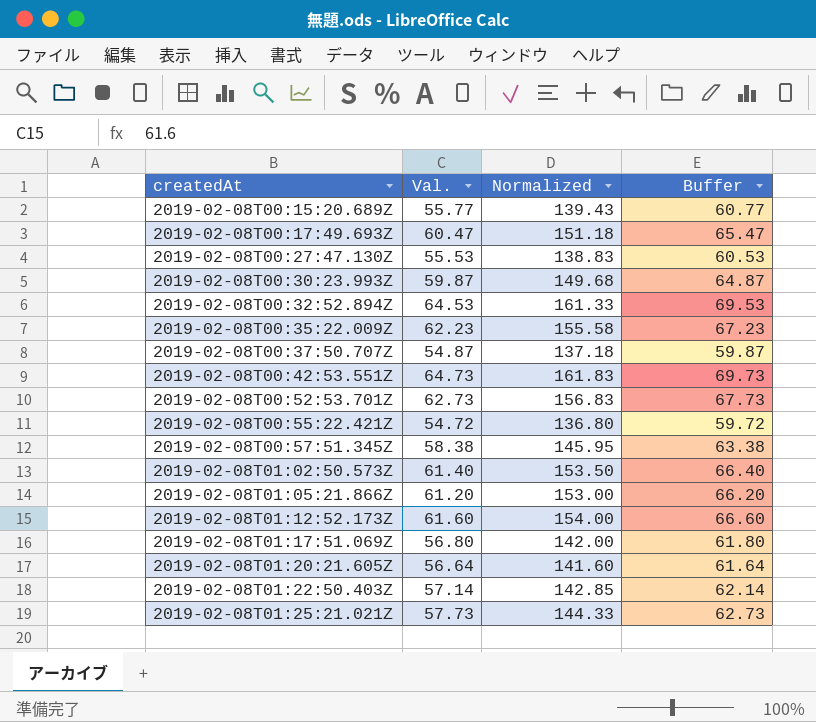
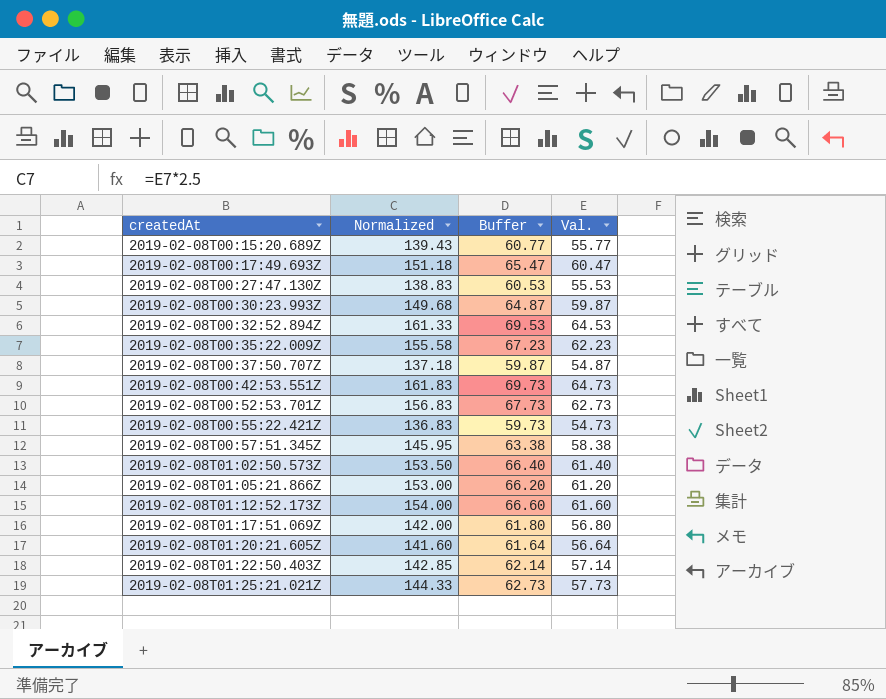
column Val. | position: 2 -> 4
2019-02-08T00:55:22.421Z | Normalized: 136.80 -> 136.83
2019-02-08T00:55:22.421Z | Buffer: 59.72 -> 59.73
2019-02-08T00:55:22.421Z | Val.: 54.72 -> 54.73

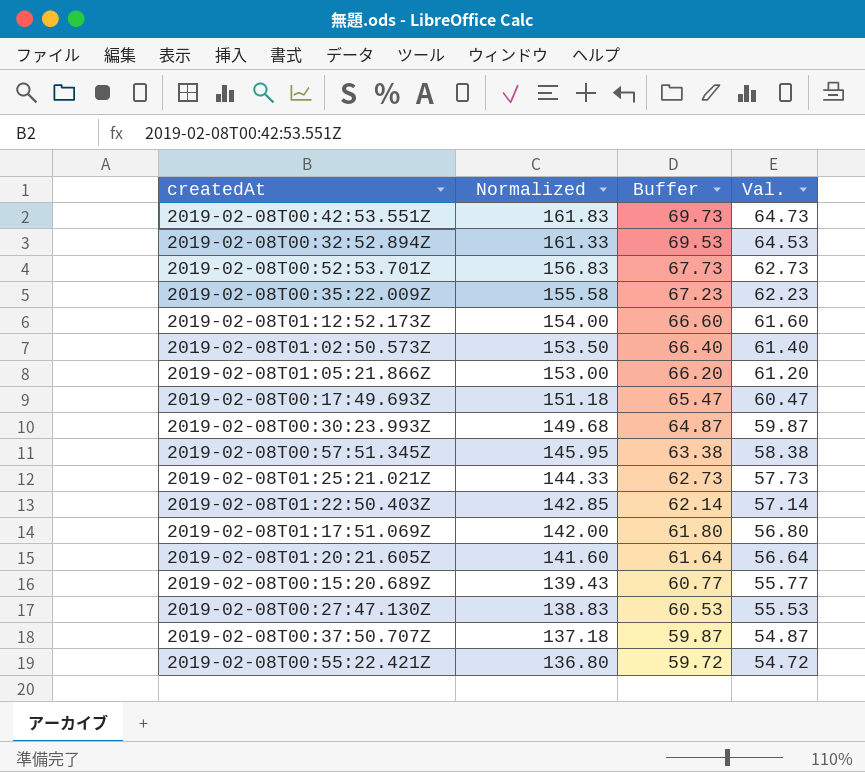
row order: createdAt ascending -> Normalized descending
2019-02-08T00:55:22.421Z | Normalized: 136.83 -> 136.80
2019-02-08T00:55:22.421Z | Buffer: 59.73 -> 59.72
2019-02-08T00:55:22.421Z | Val.: 54.73 -> 54.72

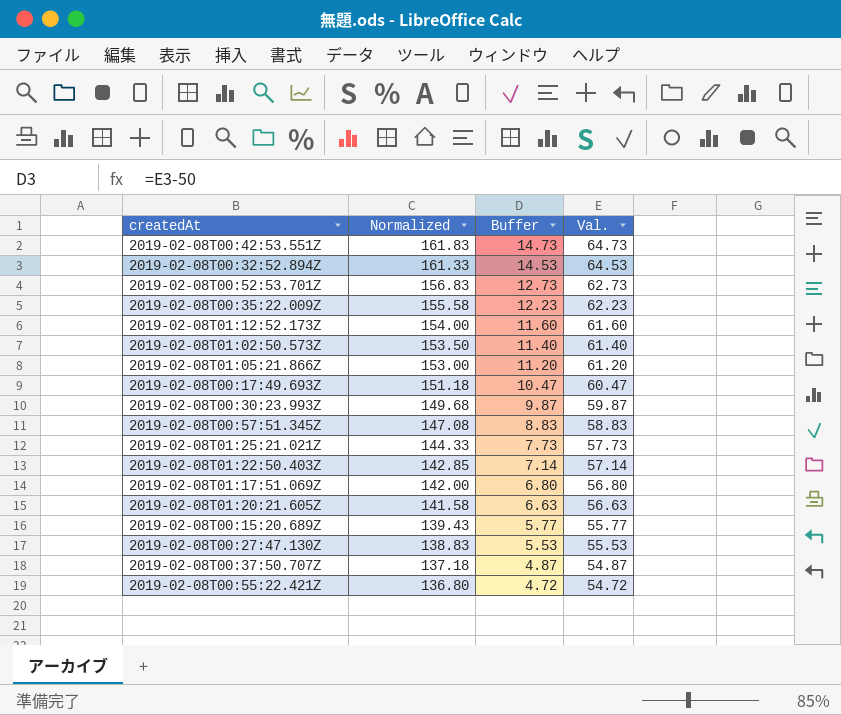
column Buffer | formula: [Val.] + 5 -> [Val.] - 50
2019-02-08T00:57:51.345Z | Normalized: 145.95 -> 147.08
2019-02-08T00:57:51.345Z | Val.: 58.38 -> 58.83
2019-02-08T01:20:21.605Z | Normalized: 141.60 -> 141.58
2019-02-08T01:20:21.605Z | Val.: 56.64 -> 56.63

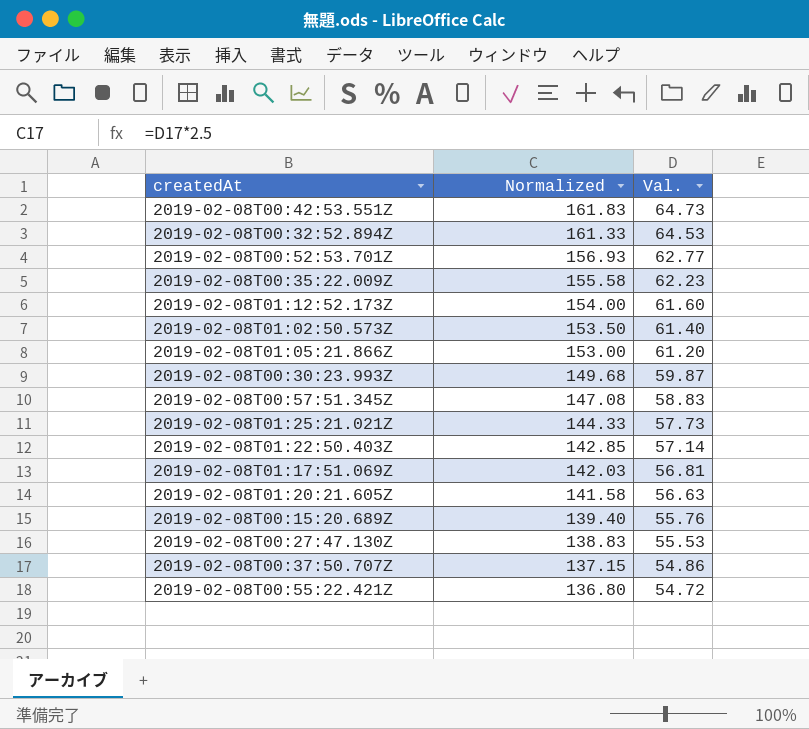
column Buffer | formula: [Val.] - 50 -> none
row 2019-02-08T00:17:49.693Z: 151.18 | 10.47 | 60.47 -> none
2019-02-08T00:52:53.701Z | Normalized: 156.83 -> 156.93
2019-02-08T00:52:53.701Z | Val.: 62.73 -> 62.77
2019-02-08T01:17:51.069Z | Normalized: 142.00 -> 142.03
2019-02-08T01:17:51.069Z | Val.: 56.80 -> 56.81
2019-02-08T00:15:20.689Z | Normalized: 139.43 -> 139.40
2019-02-08T00:15:20.689Z | Val.: 55.77 -> 55.76
2019-02-08T00:37:50.707Z | Normalized: 137.18 -> 137.15
2019-02-08T00:37:50.707Z | Val.: 54.87 -> 54.86

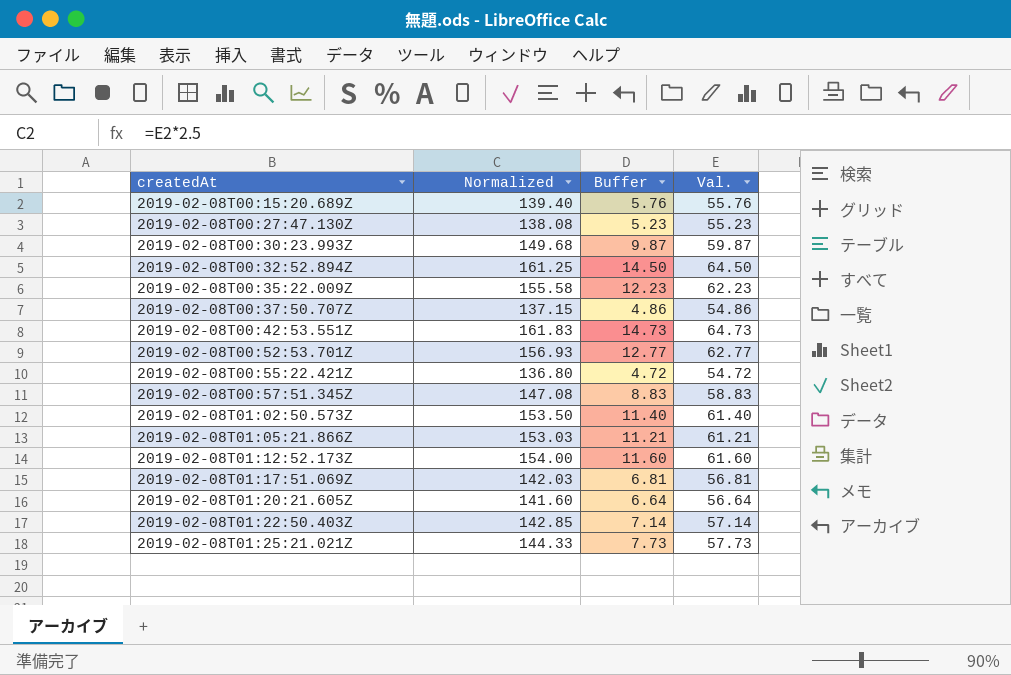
row order: Normalized descending -> createdAt ascending
column Buffer | formula: none -> [Val.] - 50
2019-02-08T00:27:47.130Z | Normalized: 138.83 -> 138.08
2019-02-08T00:27:47.130Z | Val.: 55.53 -> 55.23
2019-02-08T00:32:52.894Z | Normalized: 161.33 -> 161.25
2019-02-08T00:32:52.894Z | Val.: 64.53 -> 64.50
2019-02-08T01:05:21.866Z | Normalized: 153.00 -> 153.03
2019-02-08T01:05:21.866Z | Val.: 61.20 -> 61.21
2019-02-08T01:20:21.605Z | Normalized: 141.58 -> 141.60
2019-02-08T01:20:21.605Z | Val.: 56.63 -> 56.64

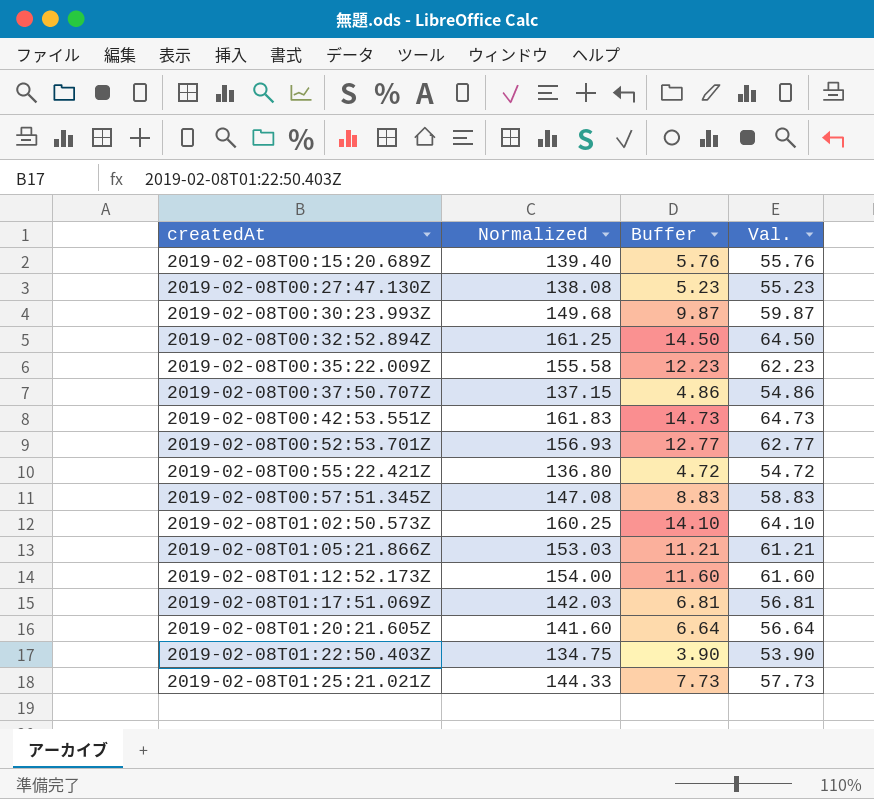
2019-02-08T01:02:50.573Z | Normalized: 153.50 -> 160.25
2019-02-08T01:02:50.573Z | Buffer: 11.40 -> 14.10
2019-02-08T01:02:50.573Z | Val.: 61.40 -> 64.10
2019-02-08T01:22:50.403Z | Normalized: 142.85 -> 134.75
2019-02-08T01:22:50.403Z | Buffer: 7.14 -> 3.90
2019-02-08T01:22:50.403Z | Val.: 57.14 -> 53.90

